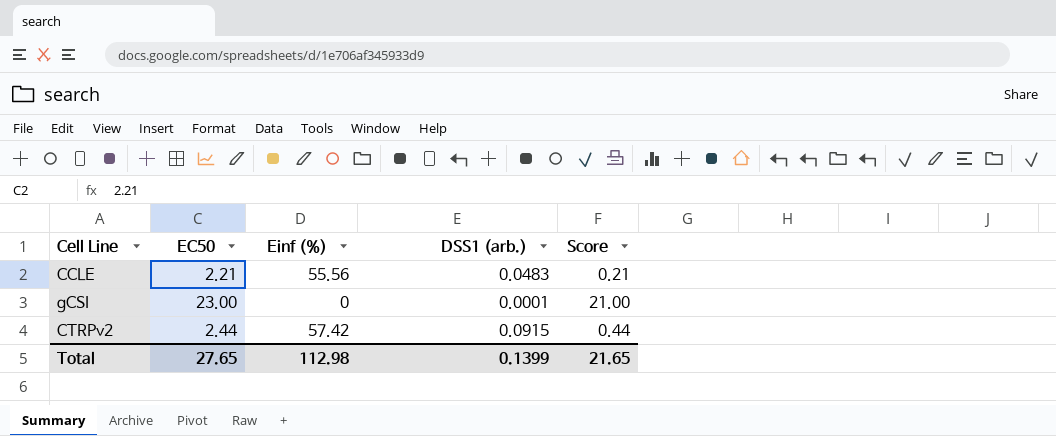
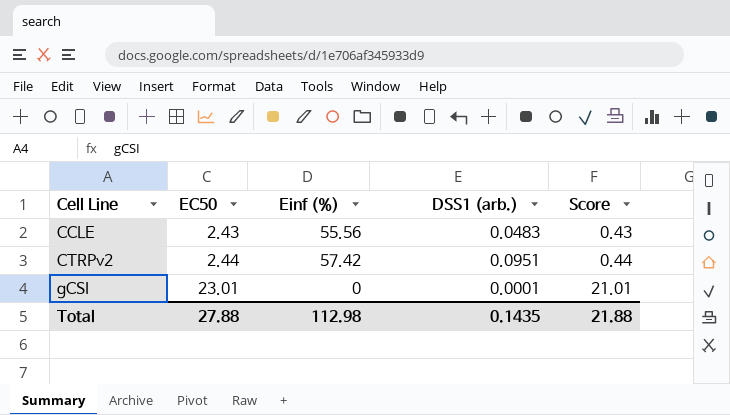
row order: none -> Cell Line ascending
CCLE | EC50: 2.21 -> 2.43
CCLE | Score: 0.21 -> 0.43
CTRPv2 | DSS1 (arb.): 0.0915 -> 0.0951
gCSI | EC50: 23.00 -> 23.01
gCSI | Score: 21.00 -> 21.01
Total | EC50: 27.65 -> 27.88
Total | DSS1 (arb.): 0.1399 -> 0.1435
Total | Score: 21.65 -> 21.88

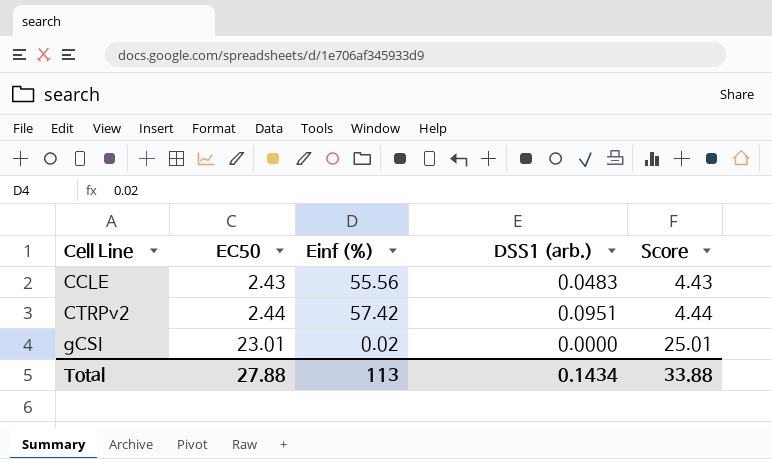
column Score | formula: [EC50] - 2 -> [EC50] + 2
gCSI | Einf (%): 0 -> 0.02
gCSI | DSS1 (arb.): 0.0001 -> 0.0000
Total | Einf (%): 112.98 -> 113
Total | DSS1 (arb.): 0.1435 -> 0.1434
Total | Score: 21.88 -> 33.88

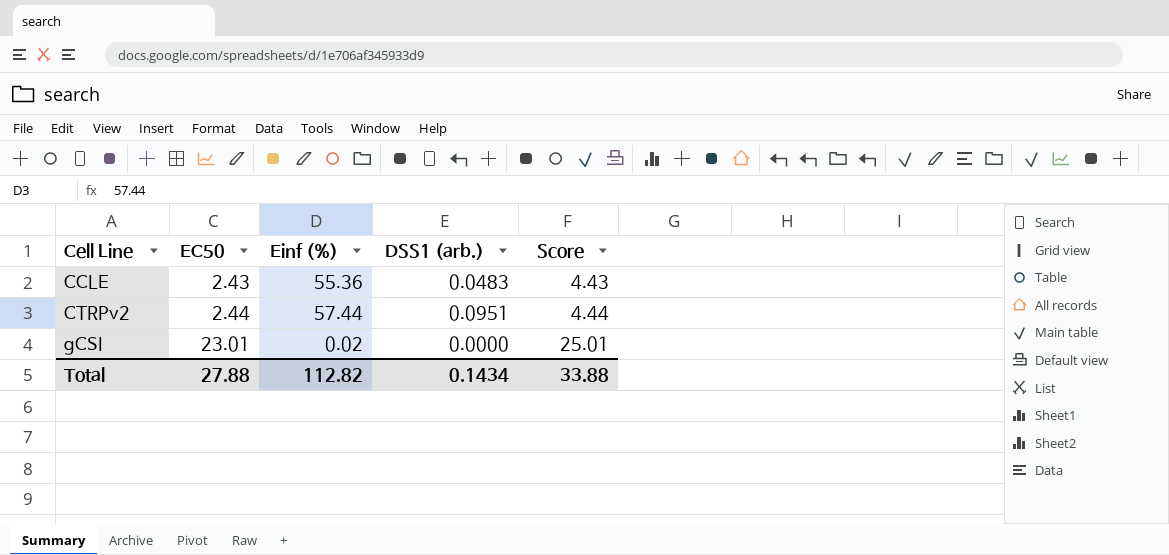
CCLE | Einf (%): 55.56 -> 55.36
CTRPv2 | Einf (%): 57.42 -> 57.44
Total | Einf (%): 113 -> 112.82

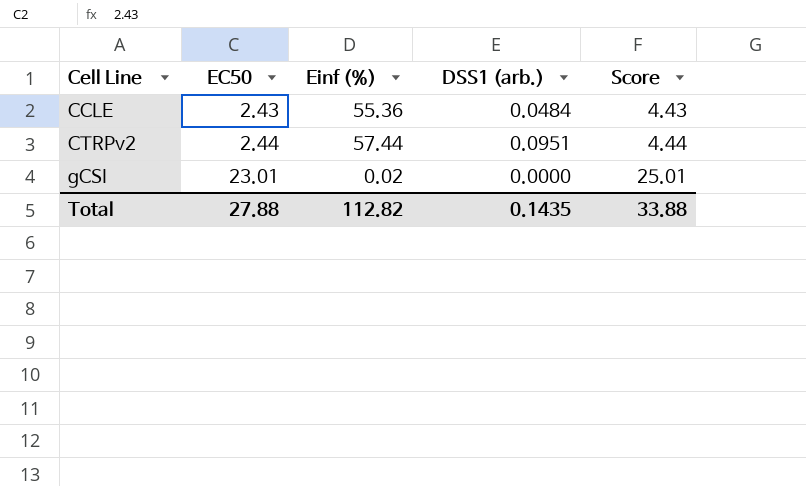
CCLE | DSS1 (arb.): 0.0483 -> 0.0484
Total | DSS1 (arb.): 0.1434 -> 0.1435

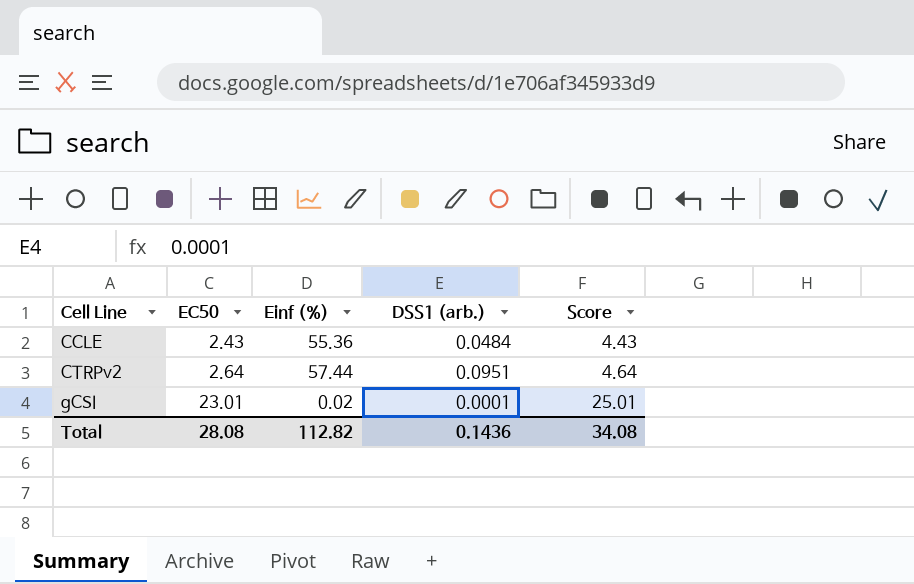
CTRPv2 | EC50: 2.44 -> 2.64
CTRPv2 | Score: 4.44 -> 4.64
gCSI | DSS1 (arb.): 0.0000 -> 0.0001
Total | EC50: 27.88 -> 28.08
Total | DSS1 (arb.): 0.1435 -> 0.1436
Total | Score: 33.88 -> 34.08

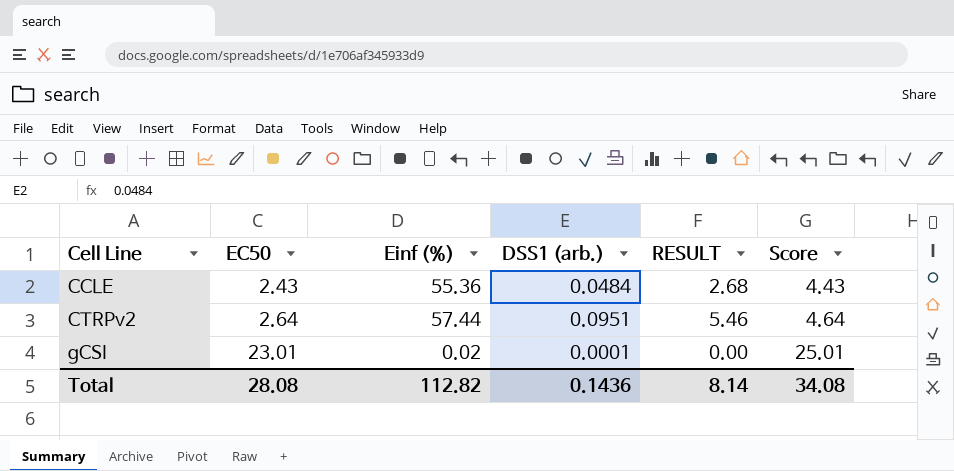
column RESULT | formula: none -> [Einf (%)] * [DSS1 (arb.)]

